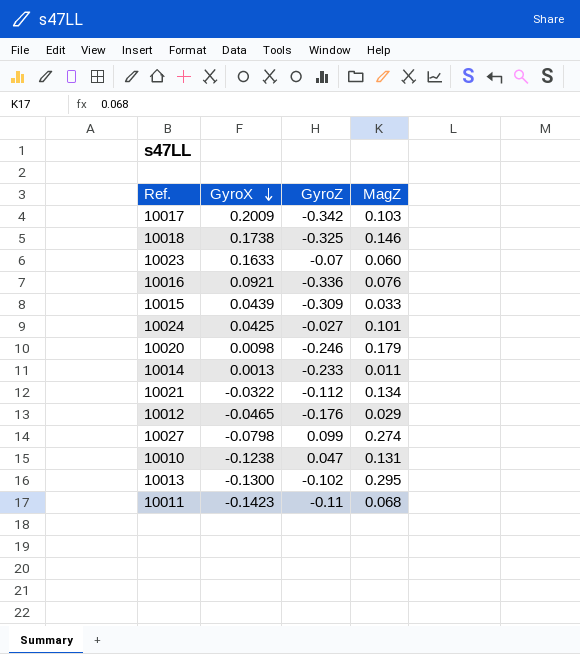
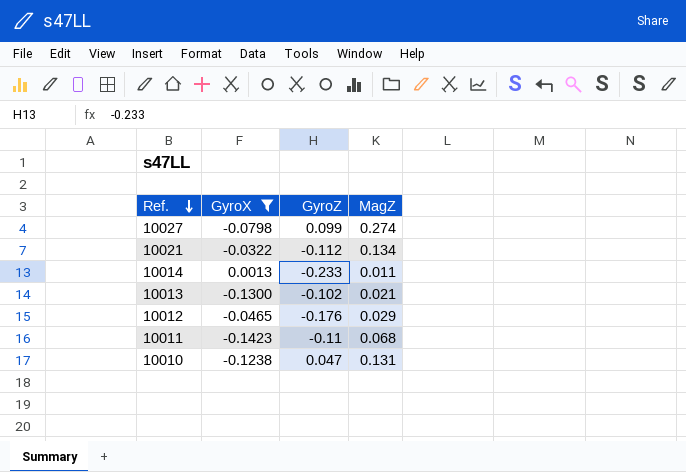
filter: none -> GyroX <= 0.0013
row order: GyroX descending -> Ref. descending
10013 | MagZ: 0.295 -> 0.021

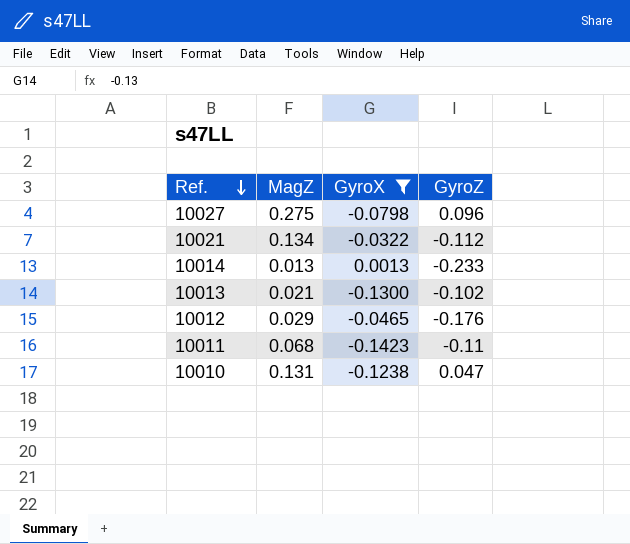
column MagZ | position: 4 -> 2
10027 | MagZ: 0.274 -> 0.275
10027 | GyroZ: 0.099 -> 0.096
10014 | MagZ: 0.011 -> 0.013

